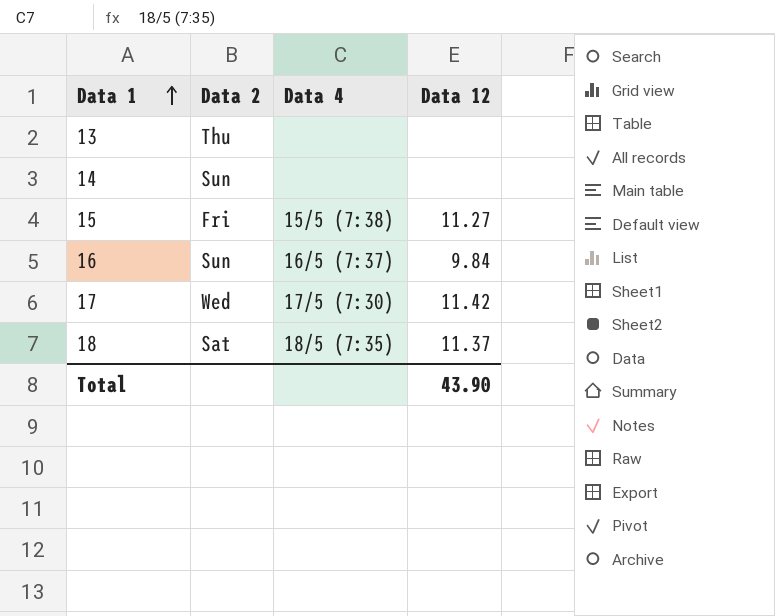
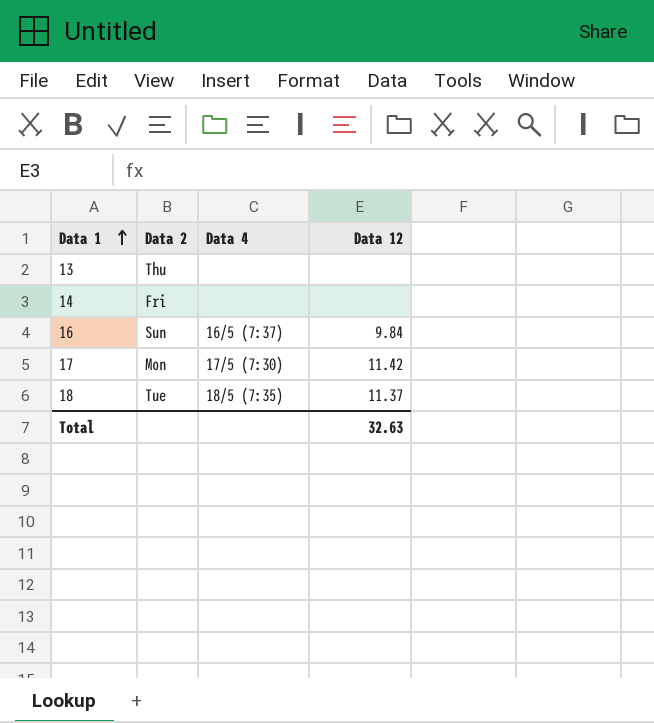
row 15: Fri | 15/5 (7:38) | 11.27 -> none
14 | Data 2: Sun -> Fri
17 | Data 2: Wed -> Mon
18 | Data 2: Sat -> Tue
Total | Data 12: 43.90 -> 32.63

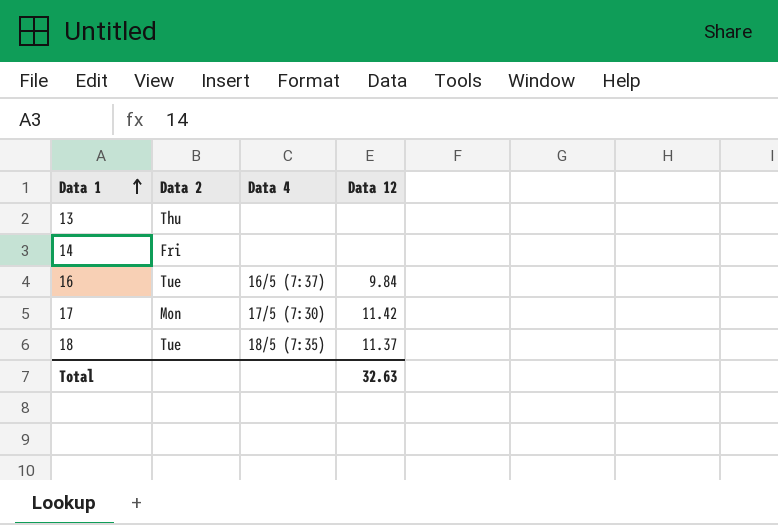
16 | Data 2: Sun -> Tue

